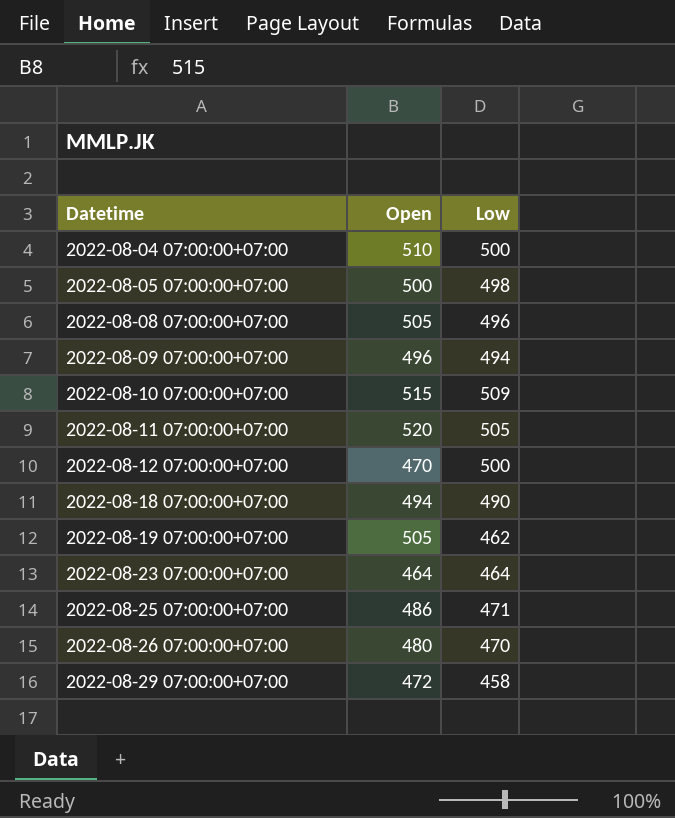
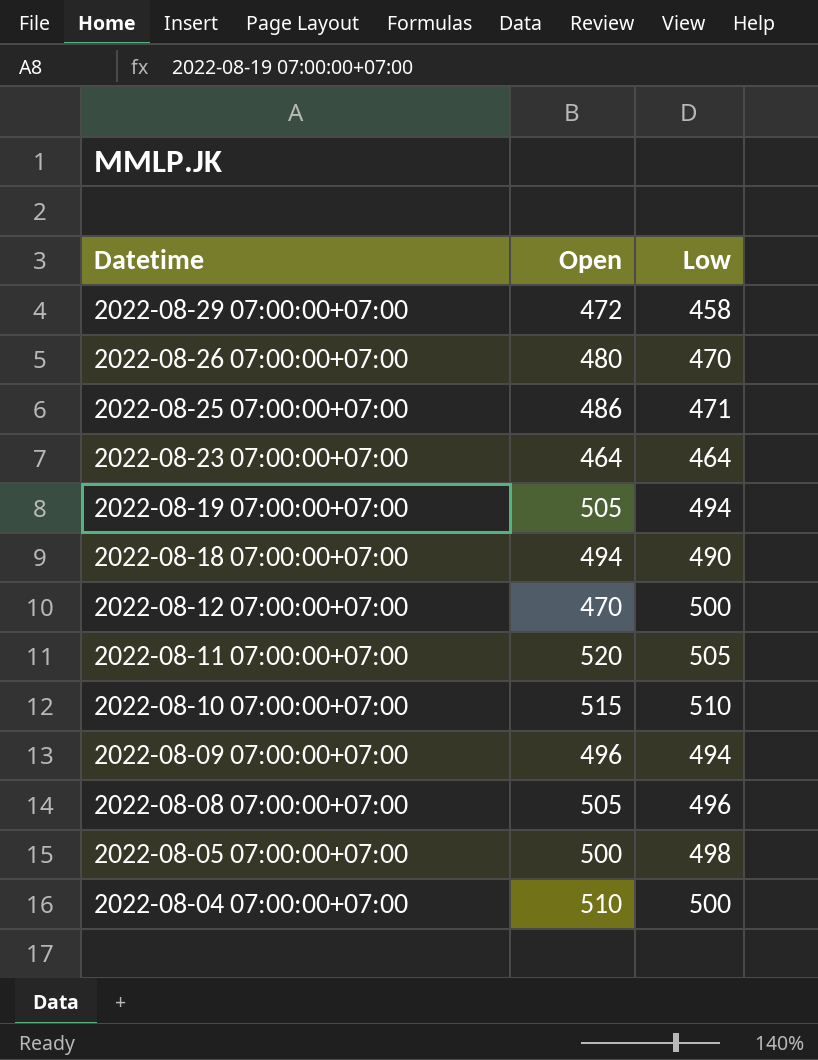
row order: Datetime ascending -> Datetime descending
2022-08-19 07:00:00+07:00 | Low: 462 -> 494
2022-08-10 07:00:00+07:00 | Low: 509 -> 510

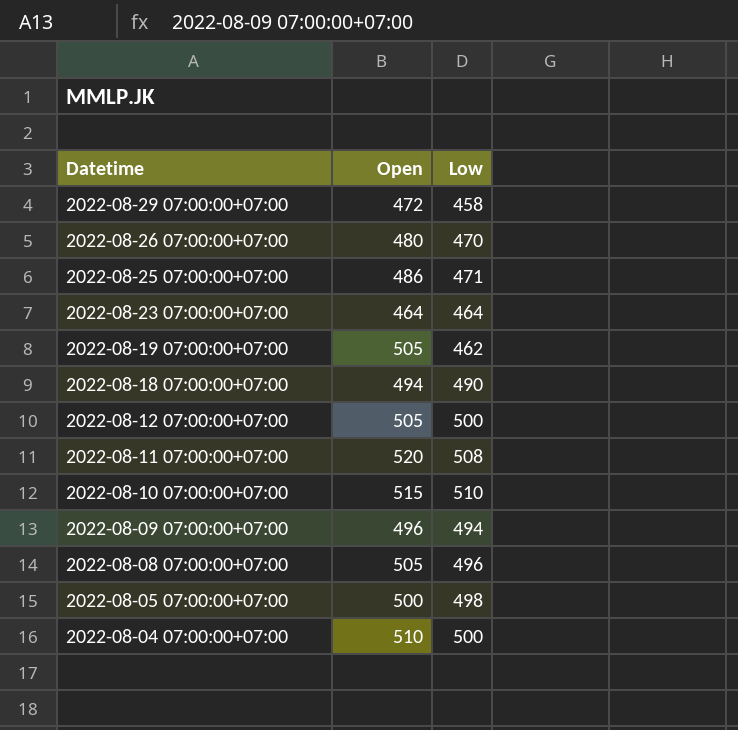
2022-08-19 07:00:00+07:00 | Low: 494 -> 462
2022-08-12 07:00:00+07:00 | Open: 470 -> 505
2022-08-11 07:00:00+07:00 | Low: 505 -> 508

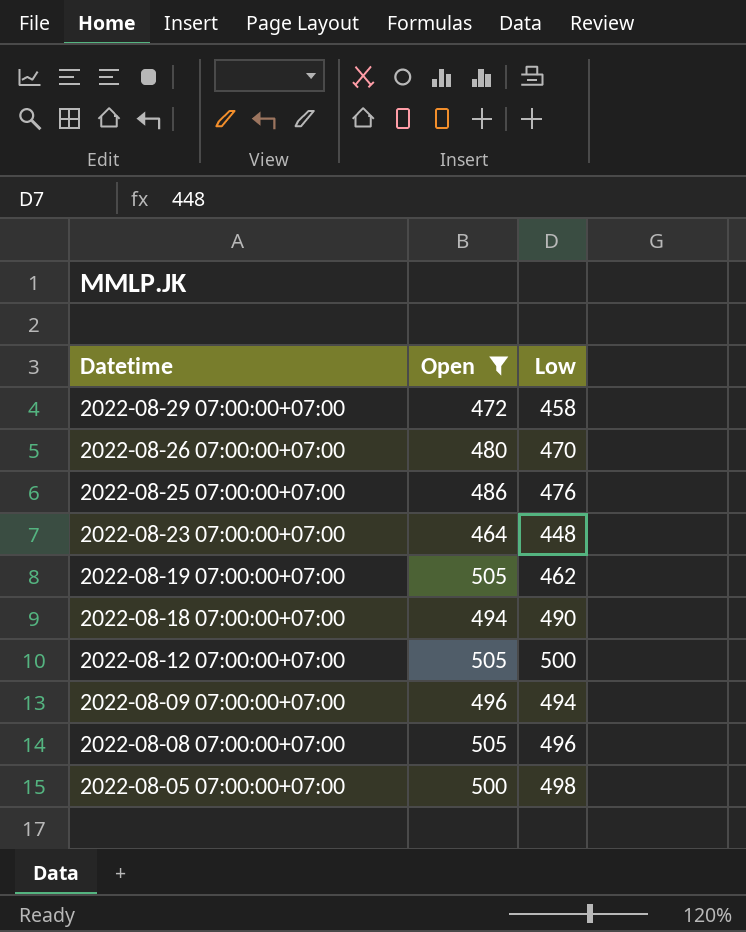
filter: none -> Open <= 505
2022-08-25 07:00:00+07:00 | Low: 471 -> 476
2022-08-23 07:00:00+07:00 | Low: 464 -> 448

